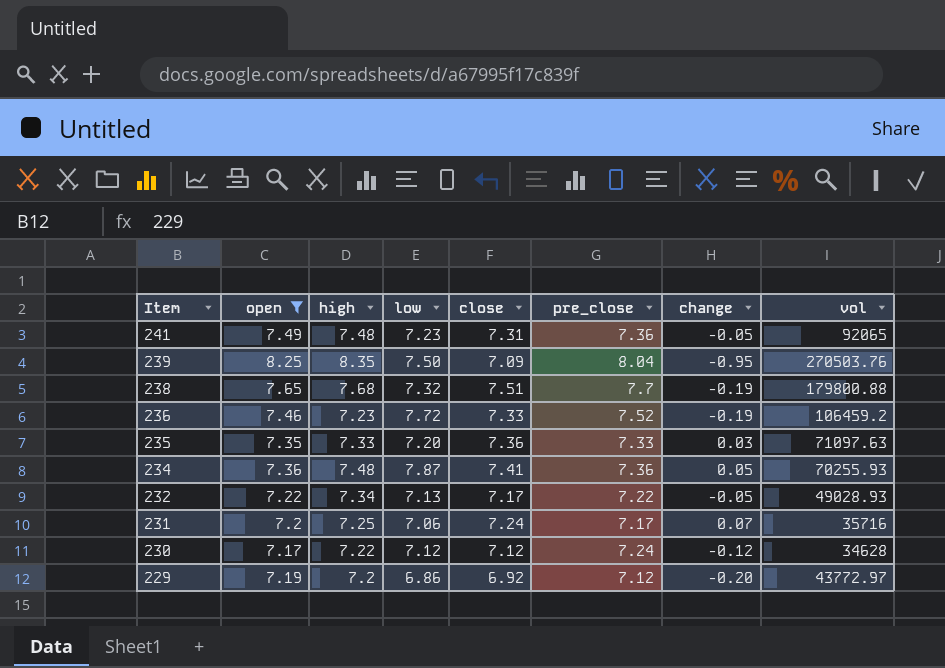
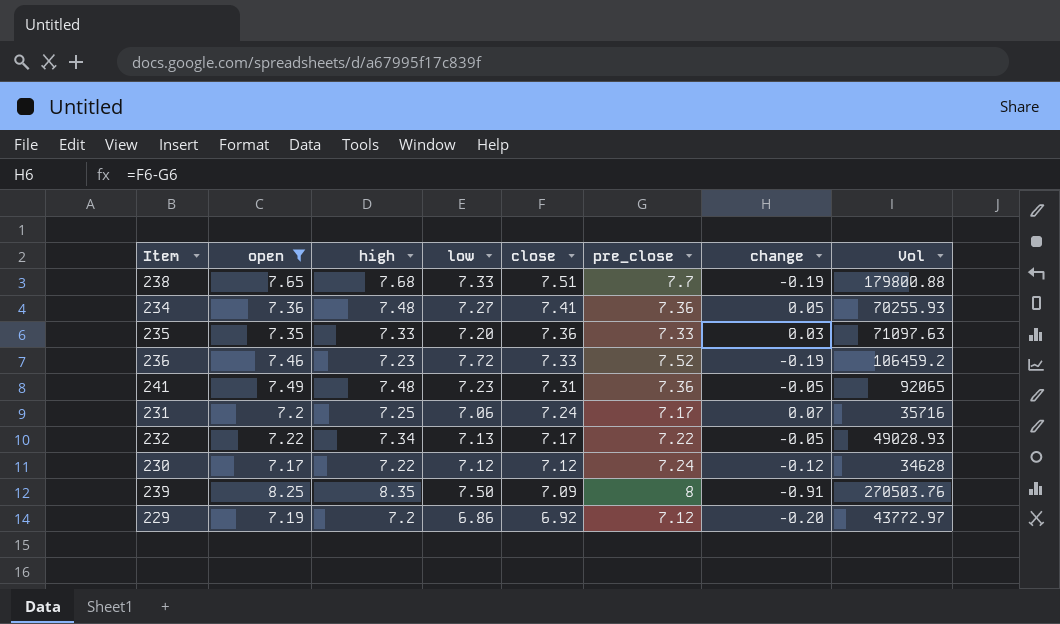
row order: Item descending -> close descending
column name: vol -> Vol
238 | low: 7.32 -> 7.33
234 | low: 7.87 -> 7.27
239 | pre_close: 8.04 -> 8
239 | change: -0.95 -> -0.91

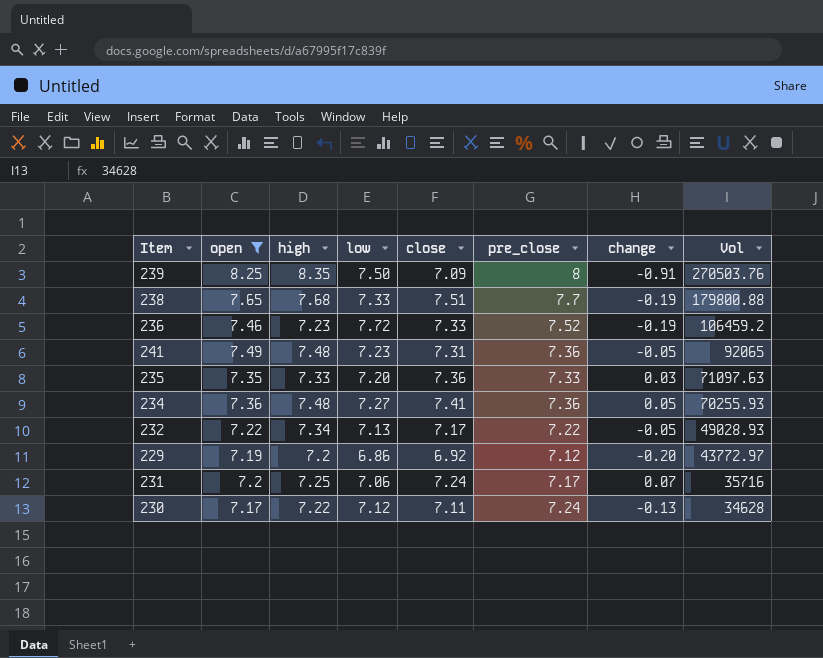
row order: close descending -> Vol descending
230 | close: 7.12 -> 7.11
230 | change: -0.12 -> -0.13

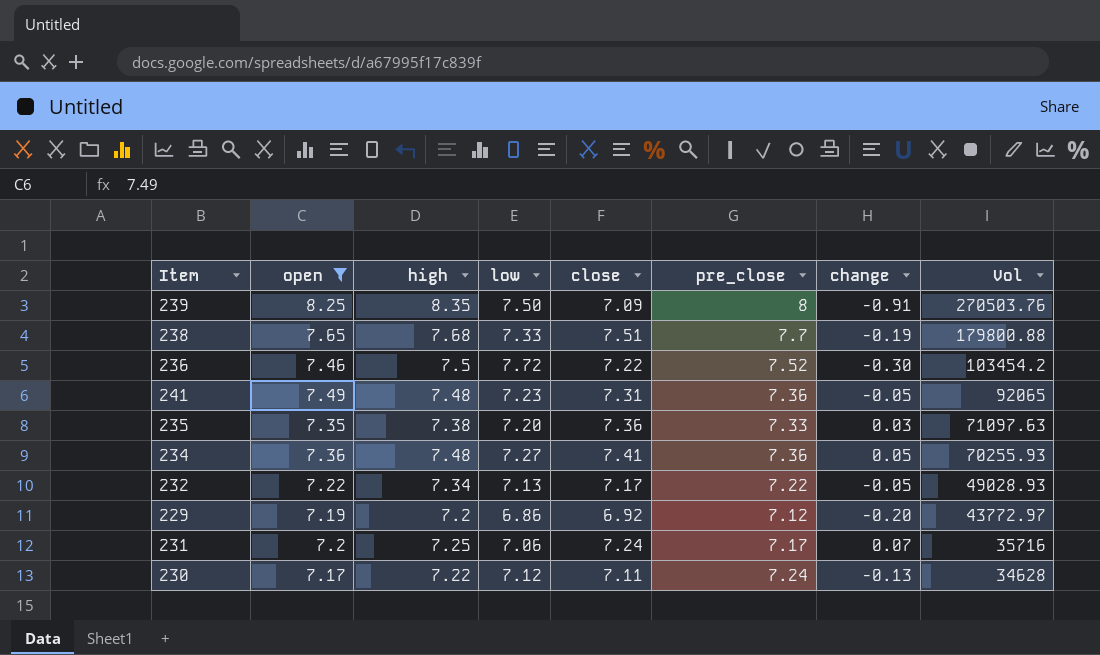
236 | high: 7.23 -> 7.5
236 | close: 7.33 -> 7.22
236 | change: -0.19 -> -0.30
236 | Vol: 106459.2 -> 103454.2
235 | high: 7.33 -> 7.38

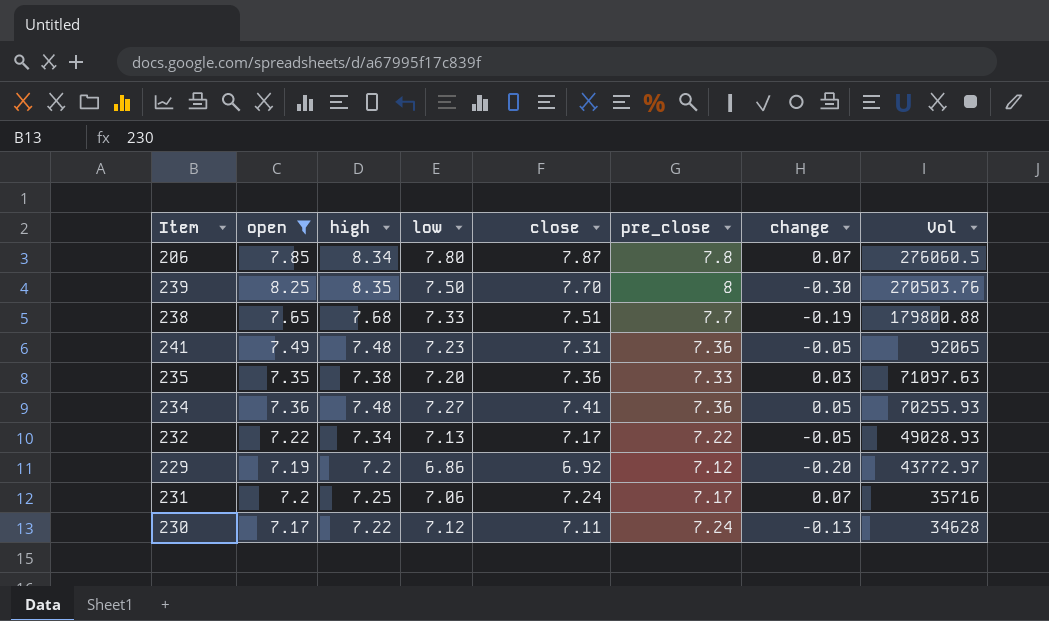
row 236: 7.46 | 7.5 | 7.72 | 7.22 | 7.52 | -0.30 | 103454.2 -> none
row 206: none -> 7.85 | 8.34 | 7.80 | 7.87 | 7.8 | 0.07 | 276060.5
239 | close: 7.09 -> 7.70
239 | change: -0.91 -> -0.30

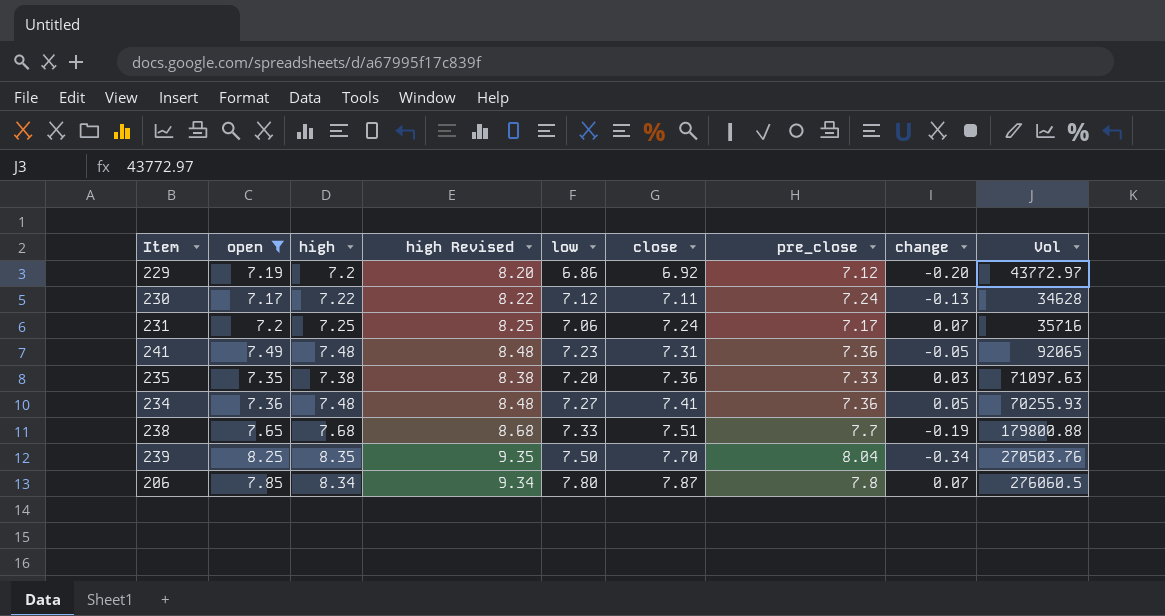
row order: Vol descending -> close ascending
column high Revised | formula: none -> [high] + 1
row 232: 7.22 | 7.34 | 7.13 | 7.17 | 7.22 | -0.05 | 49028.93 -> none
239 | pre_close: 8 -> 8.04
239 | change: -0.30 -> -0.34

